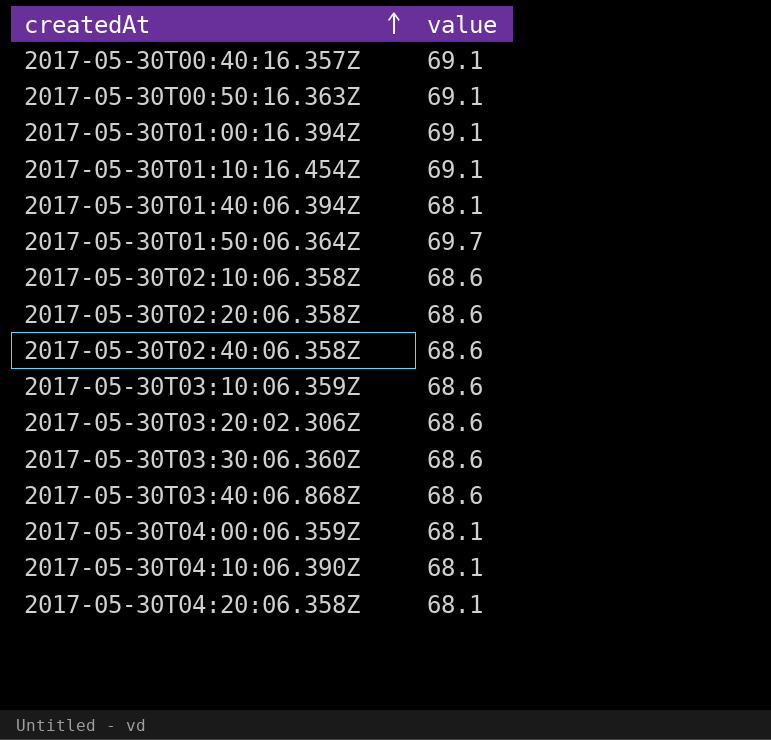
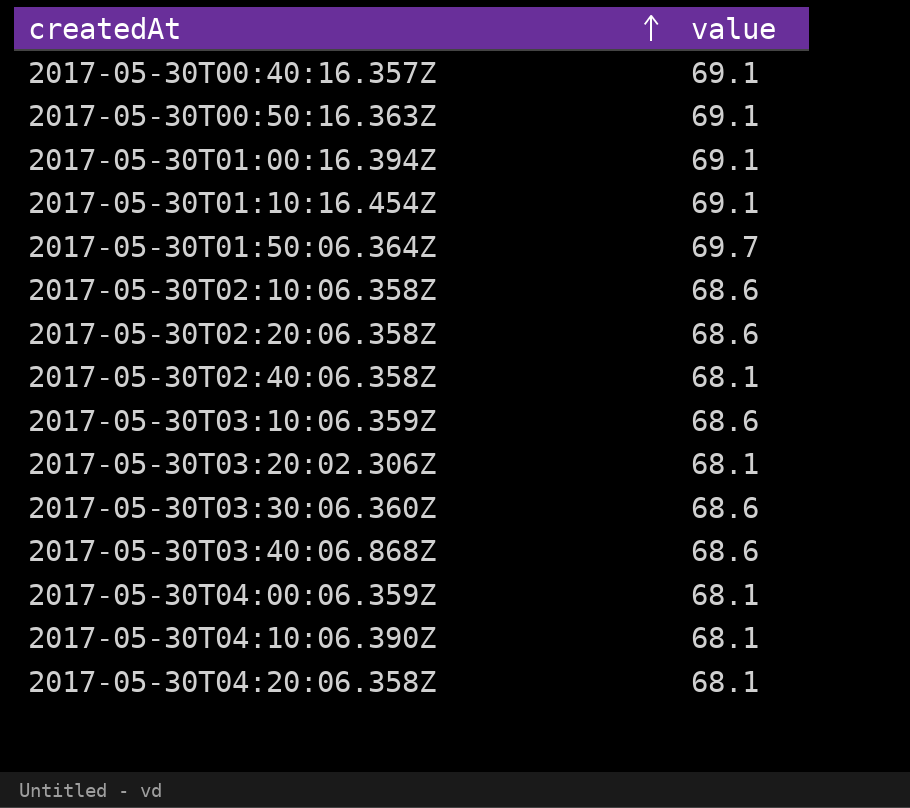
row 2017-05-30T01:40:06.394Z: 68.1 -> none
2017-05-30T02:40:06.358Z | value: 68.6 -> 68.1
2017-05-30T03:20:02.306Z | value: 68.6 -> 68.1

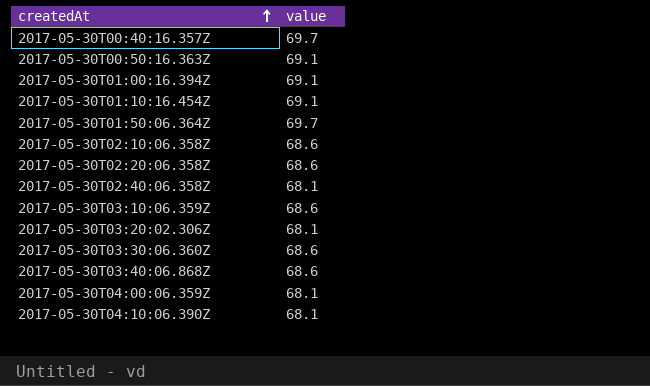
row 2017-05-30T04:20:06.358Z: 68.1 -> none
2017-05-30T00:40:16.357Z | value: 69.1 -> 69.7

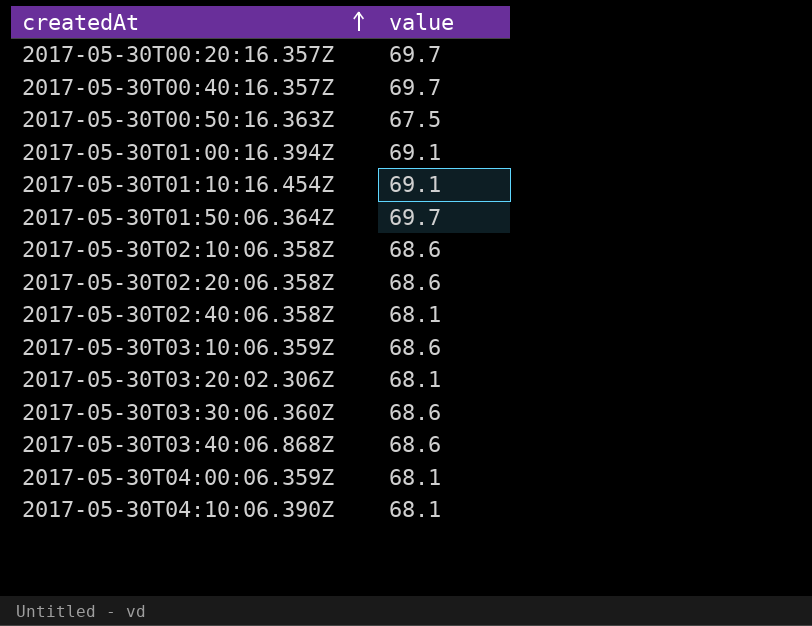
row 2017-05-30T00:20:16.357Z: none -> 69.7
2017-05-30T00:50:16.363Z | value: 69.1 -> 67.5

